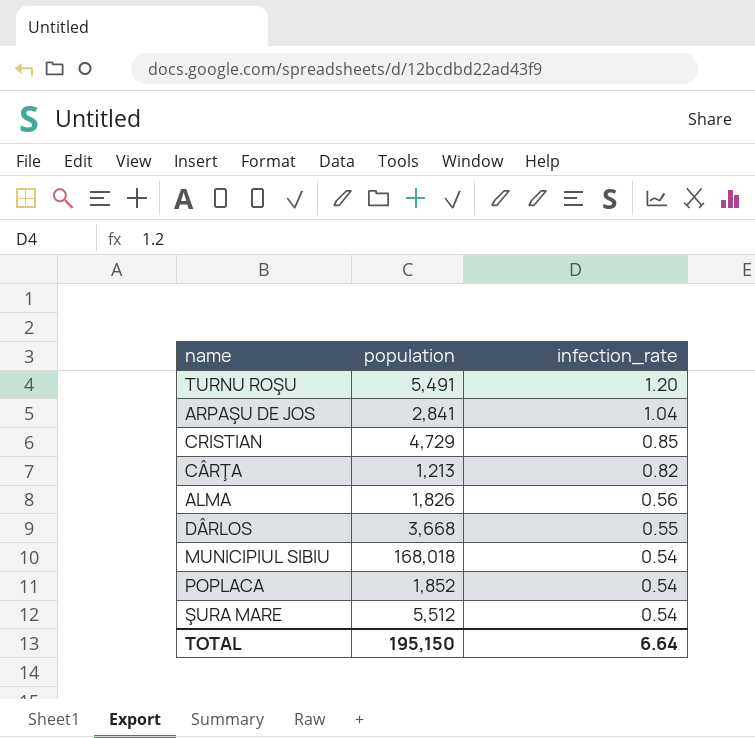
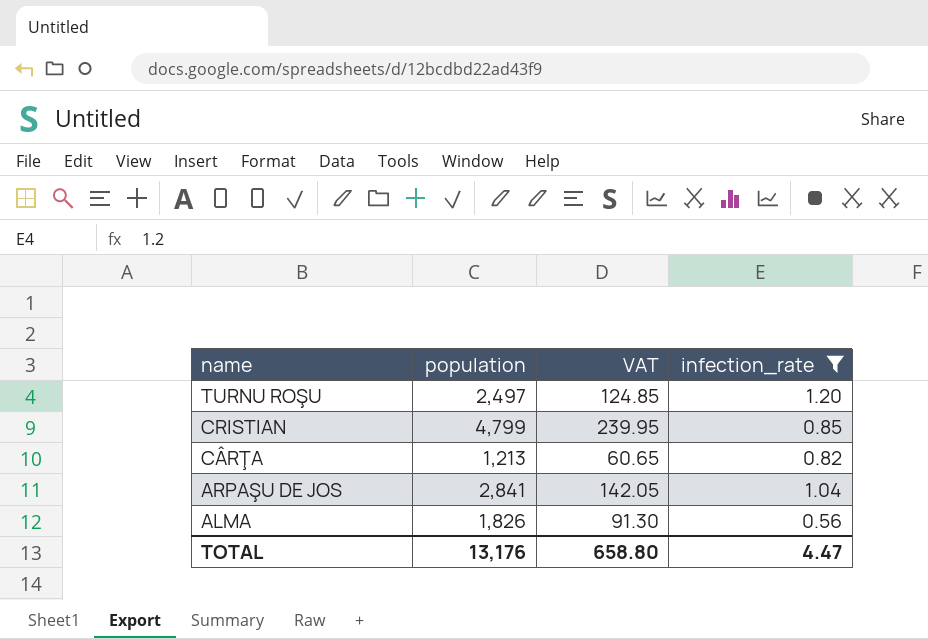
filter: none -> infection_rate >= 0.56
row order: infection_rate descending -> name descending
column VAT | formula: none -> [population] * 0.05
TURNU ROŞU | population: 5,491 -> 2,497
CRISTIAN | population: 4,729 -> 4,799
TOTAL | population: 195,150 -> 13,176
TOTAL | infection_rate: 6.64 -> 4.47

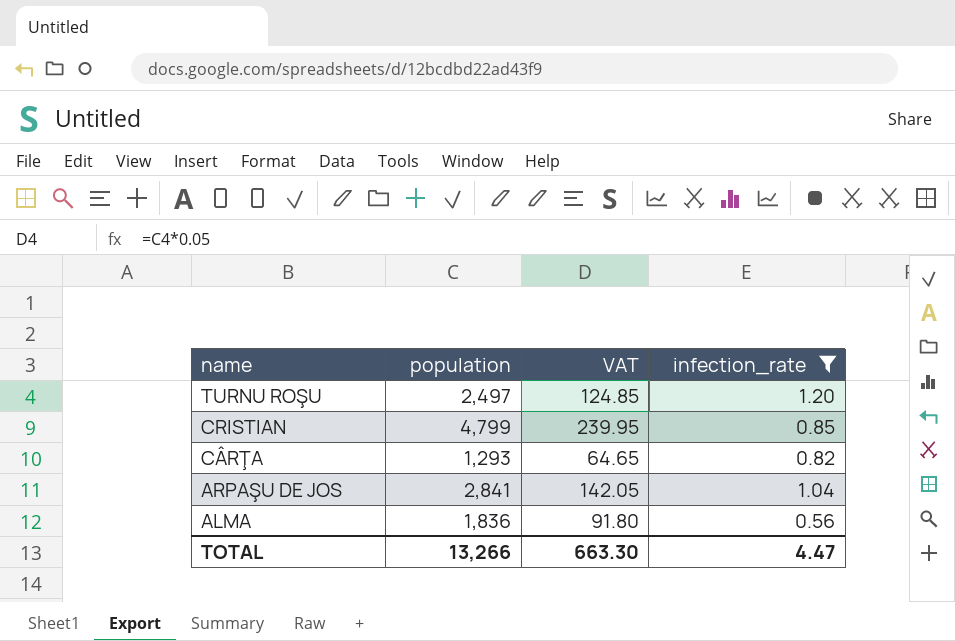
CÂRŢA | population: 1,213 -> 1,293
CÂRŢA | VAT: 60.65 -> 64.65
ALMA | population: 1,826 -> 1,836
ALMA | VAT: 91.30 -> 91.80
TOTAL | population: 13,176 -> 13,266
TOTAL | VAT: 658.80 -> 663.30

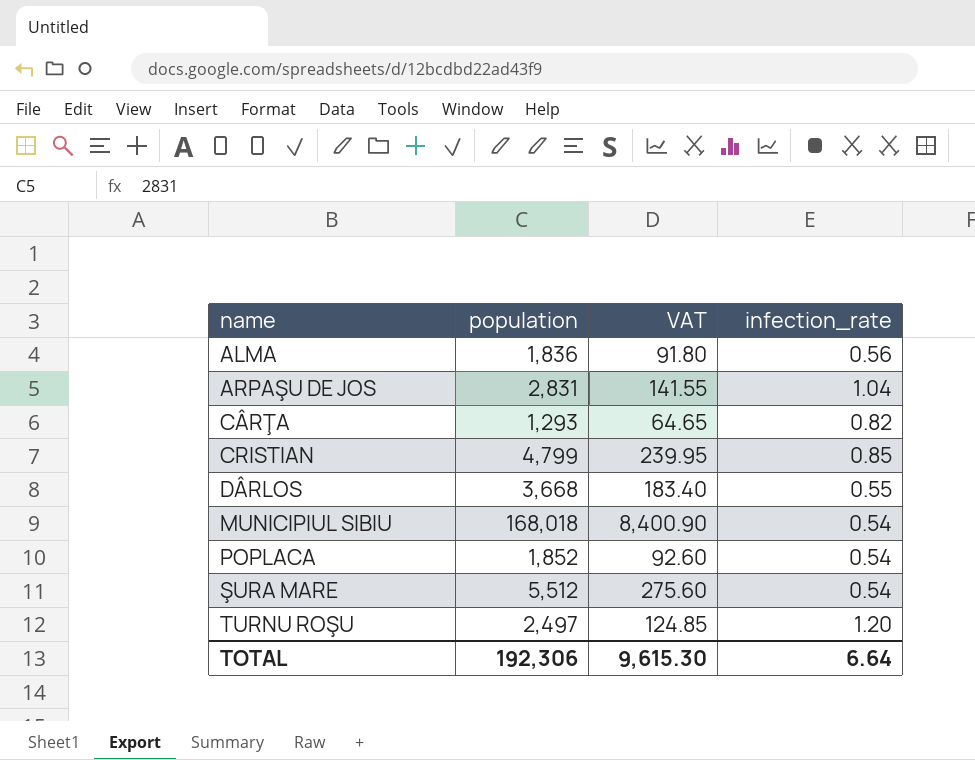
filter: infection_rate >= 0.56 -> none
row order: name descending -> name ascending
ARPAŞU DE JOS | population: 2,841 -> 2,831
ARPAŞU DE JOS | VAT: 142.05 -> 141.55
TOTAL | population: 13,266 -> 192,306
TOTAL | VAT: 663.30 -> 9,615.30
TOTAL | infection_rate: 4.47 -> 6.64

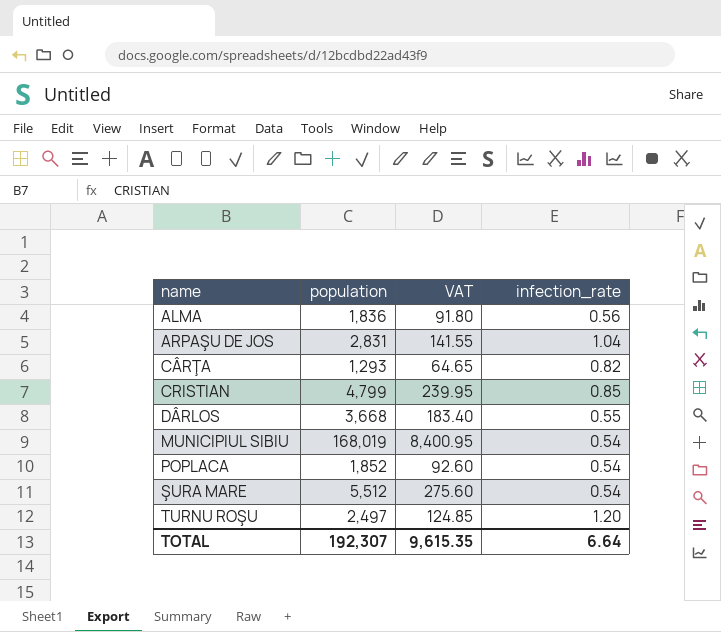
MUNICIPIUL SIBIU | population: 168,018 -> 168,019
MUNICIPIUL SIBIU | VAT: 8,400.90 -> 8,400.95
TOTAL | population: 192,306 -> 192,307
TOTAL | VAT: 9,615.30 -> 9,615.35

